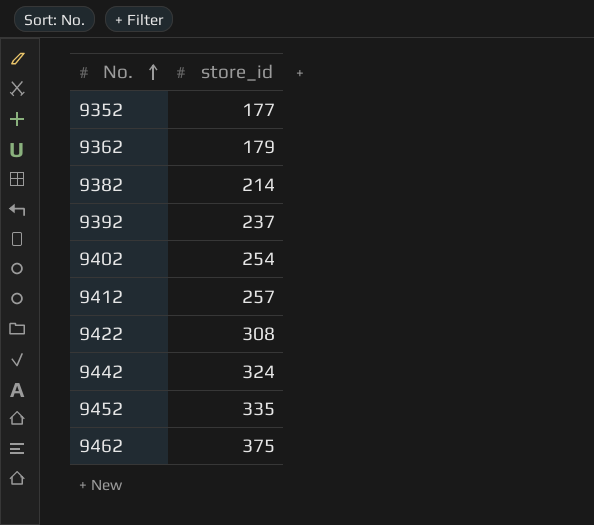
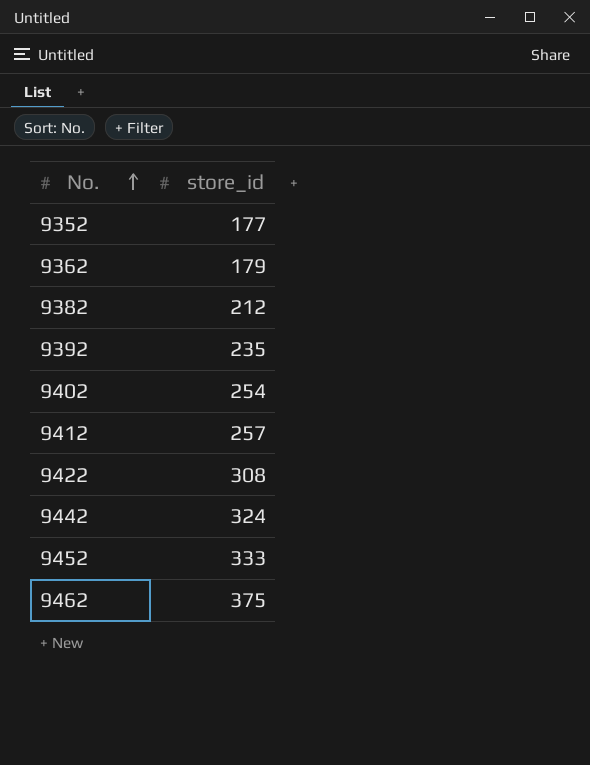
9382 | store_id: 214 -> 212
9392 | store_id: 237 -> 235
9452 | store_id: 335 -> 333

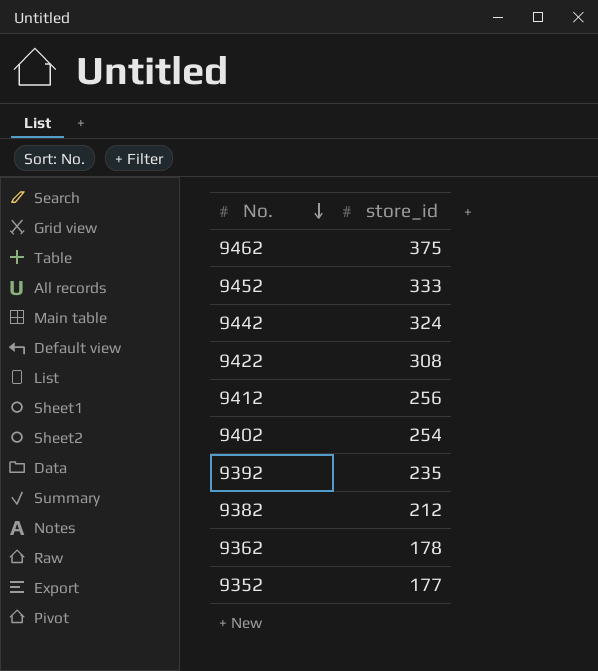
row order: No. ascending -> No. descending
9412 | store_id: 257 -> 256
9362 | store_id: 179 -> 178

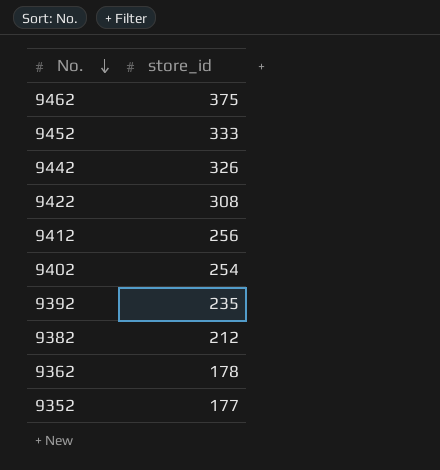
9442 | store_id: 324 -> 326

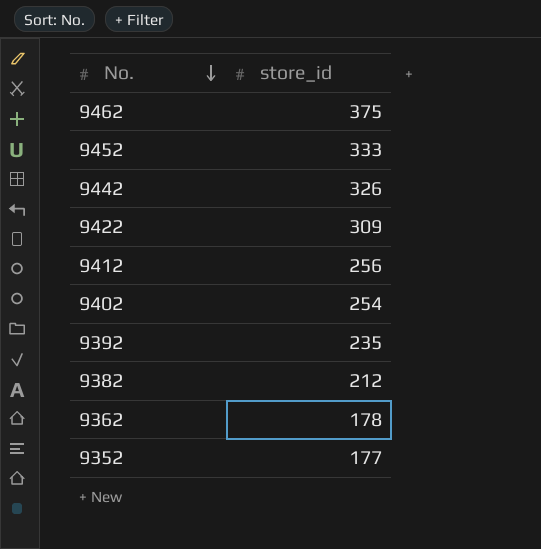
9422 | store_id: 308 -> 309

